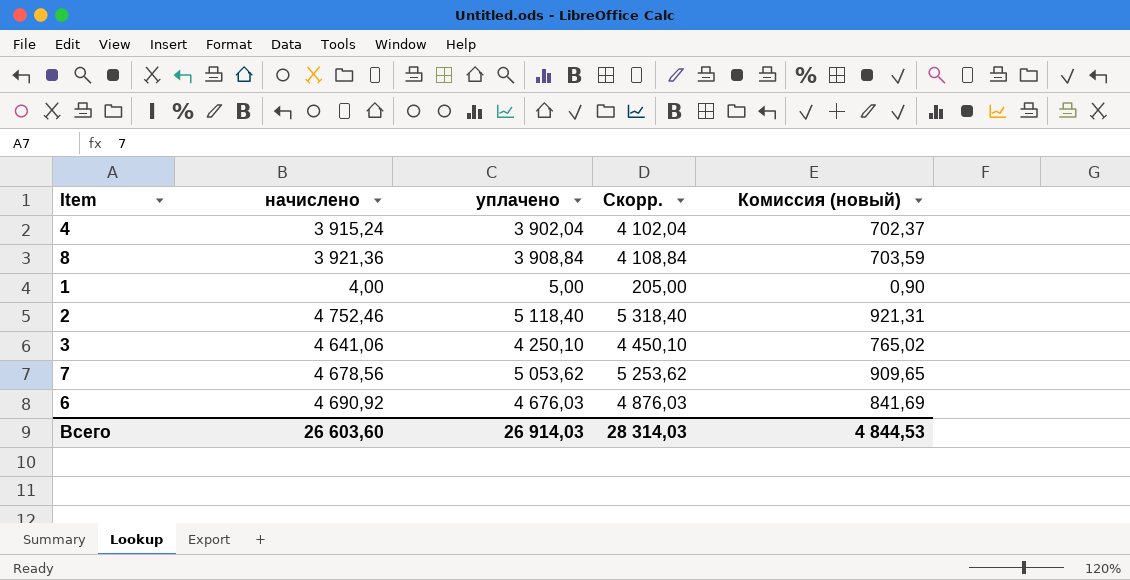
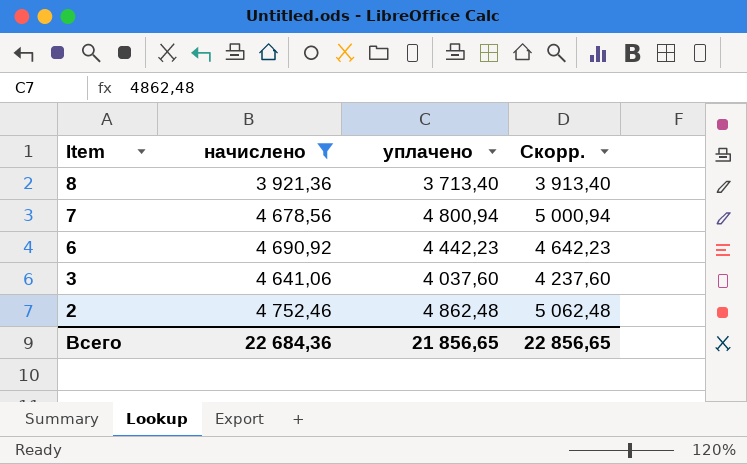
filter: none -> начислено >= 3 921,36
row order: none -> Item descending
column Комиссия (новый) | formula: [уплачено] * 0,18 -> none
8 | уплачено: 3 908,84 -> 3 713,40
8 | Скорр.: 4 108,84 -> 3 913,40
7 | уплачено: 5 053,62 -> 4 800,94
7 | Скорр.: 5 253,62 -> 5 000,94
6 | уплачено: 4 676,03 -> 4 442,23
6 | Скорр.: 4 876,03 -> 4 642,23
3 | уплачено: 4 250,10 -> 4 037,60
3 | Скорр.: 4 450,10 -> 4 237,60
2 | уплачено: 5 118,40 -> 4 862,48
2 | Скорр.: 5 318,40 -> 5 062,48
Всего | начислено: 26 603,60 -> 22 684,36
Всего | уплачено: 26 914,03 -> 21 856,65
Всего | Скорр.: 28 314,03 -> 22 856,65

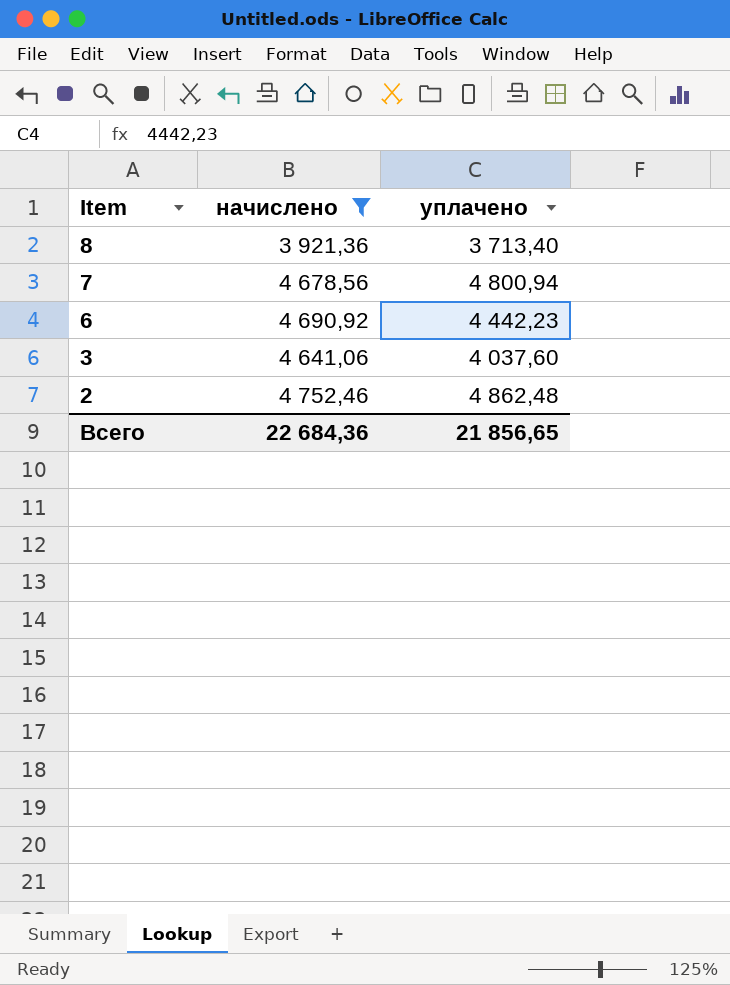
column Скорр. | formula: [уплачено] + 200 -> none

